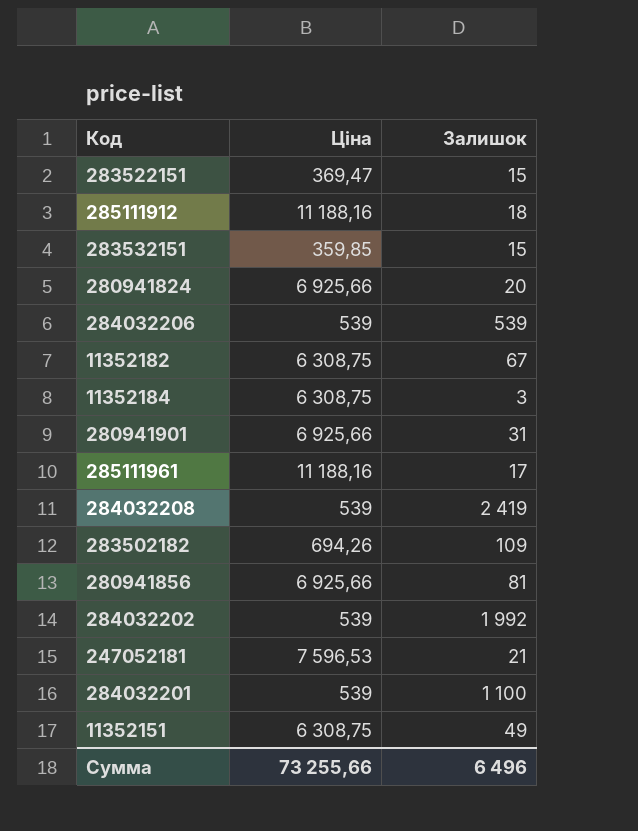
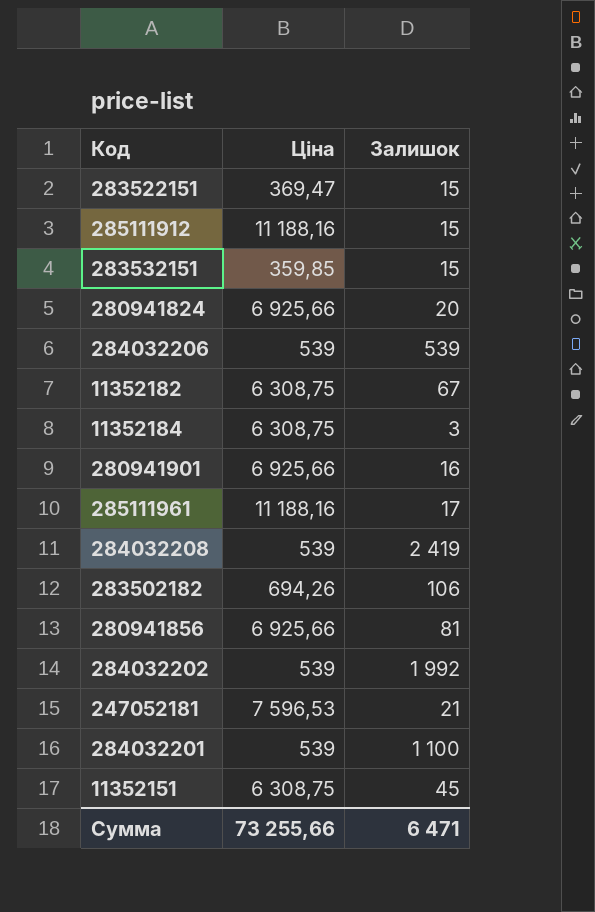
285111912 | Залишок: 18 -> 15
280941901 | Залишок: 31 -> 16
283502182 | Залишок: 109 -> 106
11352151 | Залишок: 49 -> 45
Сумма | Залишок: 6 496 -> 6 471

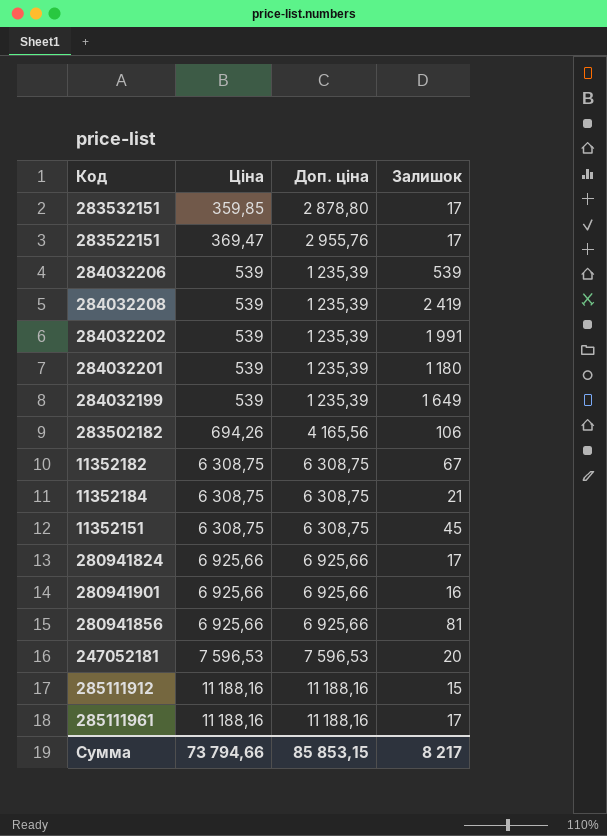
row order: none -> Ціна ascending
column Доп. ціна | position: none -> 3
283532151 | Залишок: 15 -> 17
283522151 | Залишок: 15 -> 17
284032202 | Залишок: 1 992 -> 1 991
284032201 | Залишок: 1 100 -> 1 180
row 284032199: none -> 539 | 1 235,39 | 1 649
11352184 | Залишок: 3 -> 21
280941824 | Залишок: 20 -> 17
247052181 | Залишок: 21 -> 20
Сумма | Ціна: 73 255,66 -> 73 794,66
Сумма | Залишок: 6 471 -> 8 217

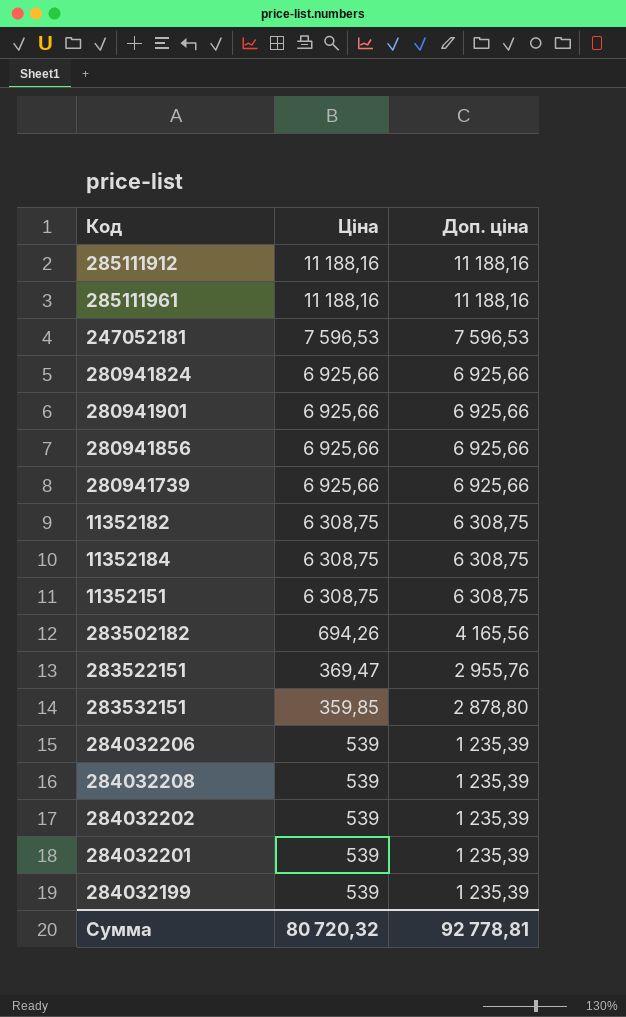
row order: Ціна ascending -> Доп. ціна descending
column Залишок | position: 4 -> none
row 280941739: none -> 6 925,66 | 6 925,66
Сумма | Ціна: 73 794,66 -> 80 720,32
Сумма | Доп. ціна: 85 853,15 -> 92 778,81

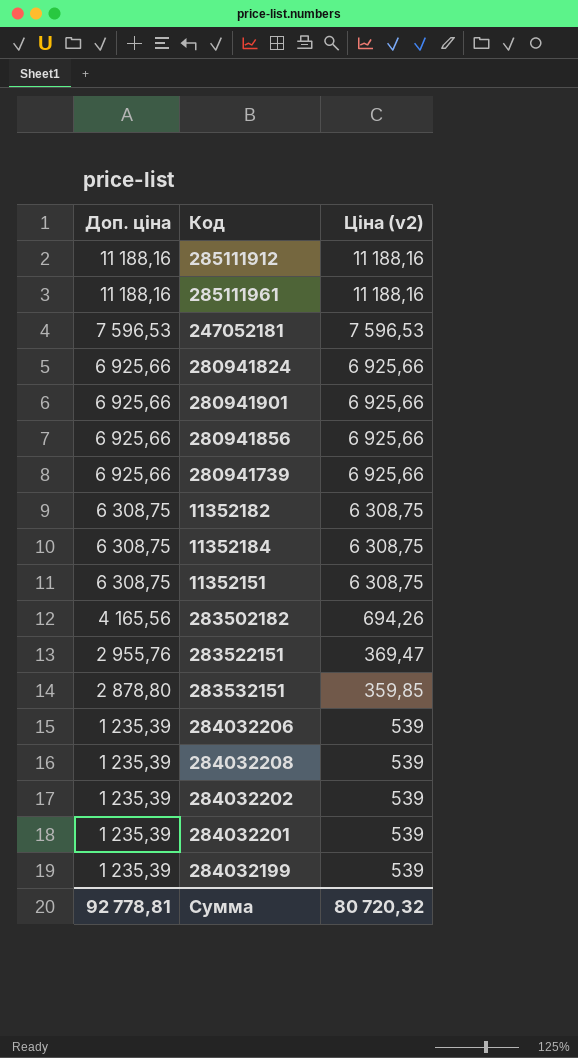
column Доп. ціна | position: 3 -> 1
column name: Ціна -> Ціна (v2)

